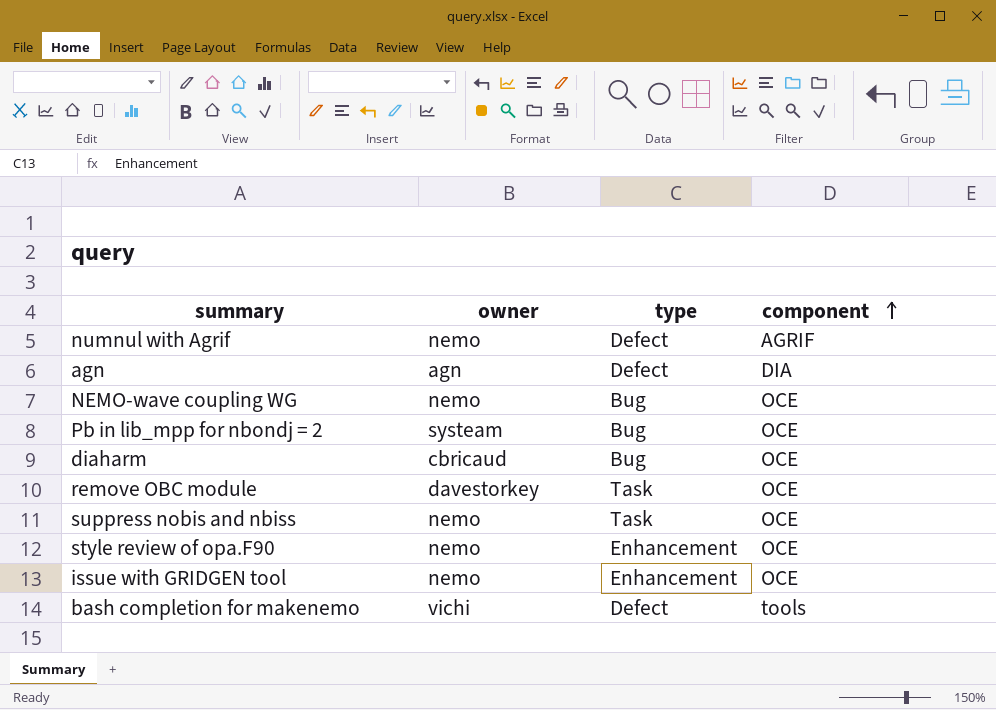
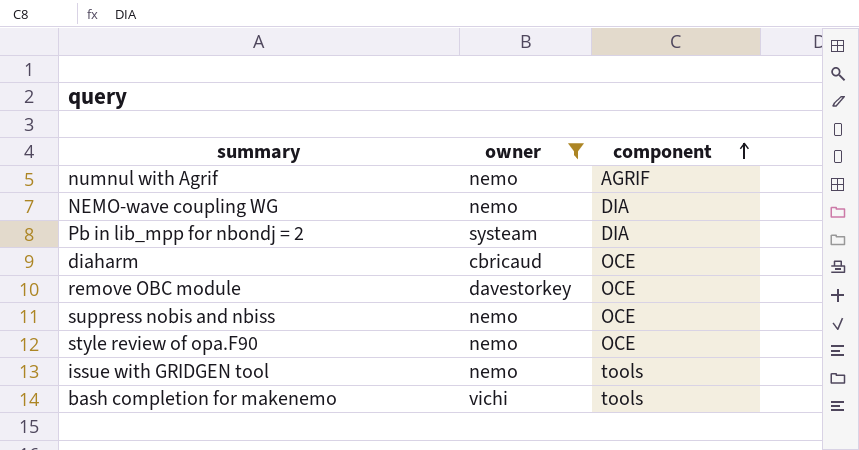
filter: none -> owner != agn
column type | position: 3 -> none
NEMO-wave coupling WG | component: OCE -> DIA
Pb in lib_mpp for nbondj = 2 | component: OCE -> DIA
issue with GRIDGEN tool | component: OCE -> tools

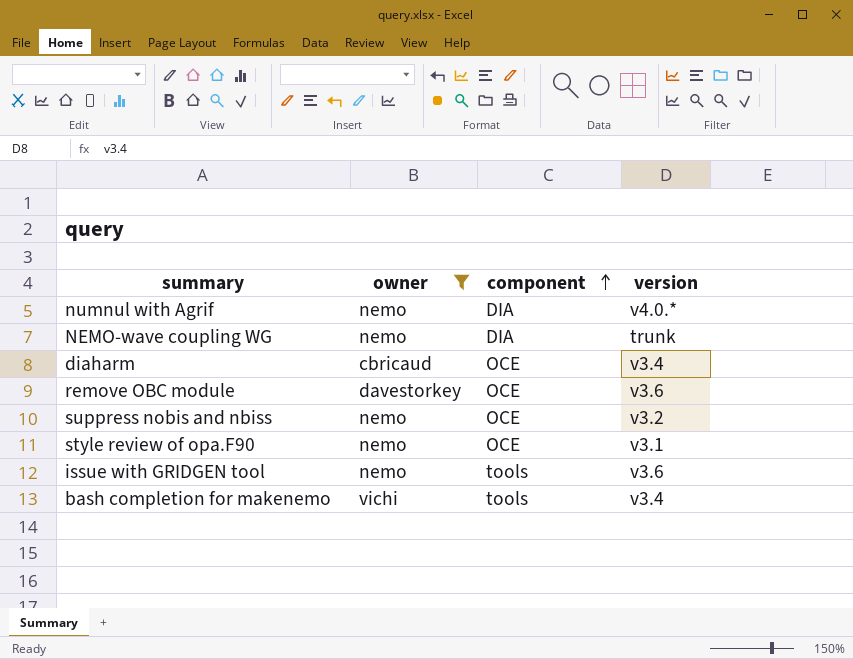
column version | position: none -> 4
row Pb in lib_mpp for nbondj = 2: systeam | DIA -> none
numnul with Agrif | component: AGRIF -> DIA

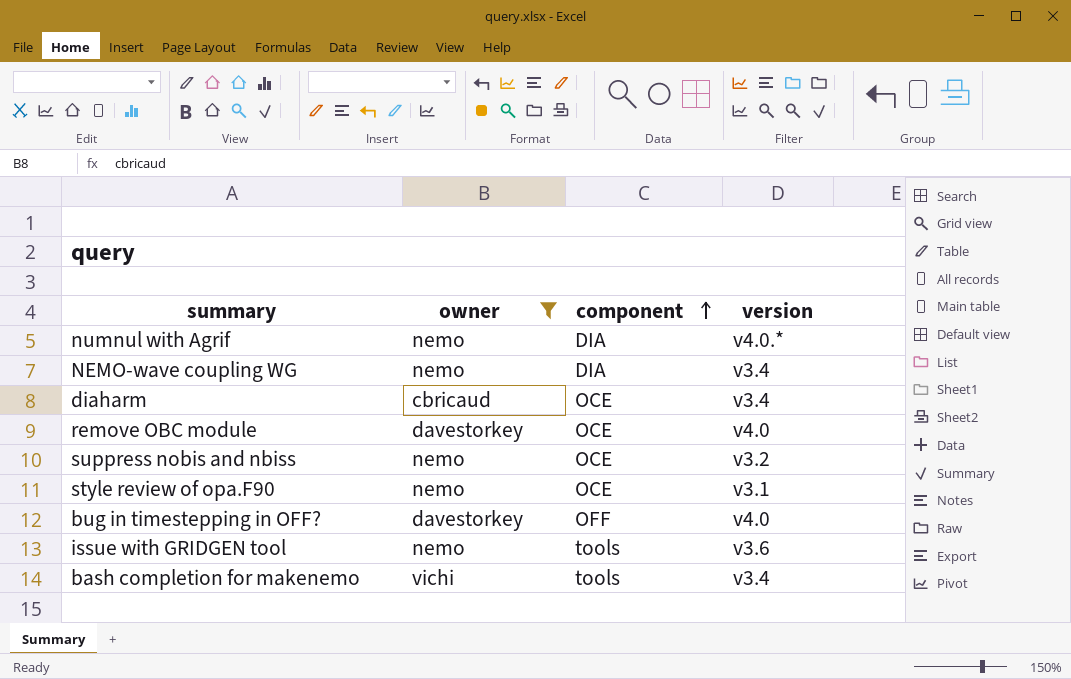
NEMO-wave coupling WG | version: trunk -> v3.4
remove OBC module | version: v3.6 -> v4.0
row bug in timestepping in OFF?: none -> davestorkey | OFF | v4.0

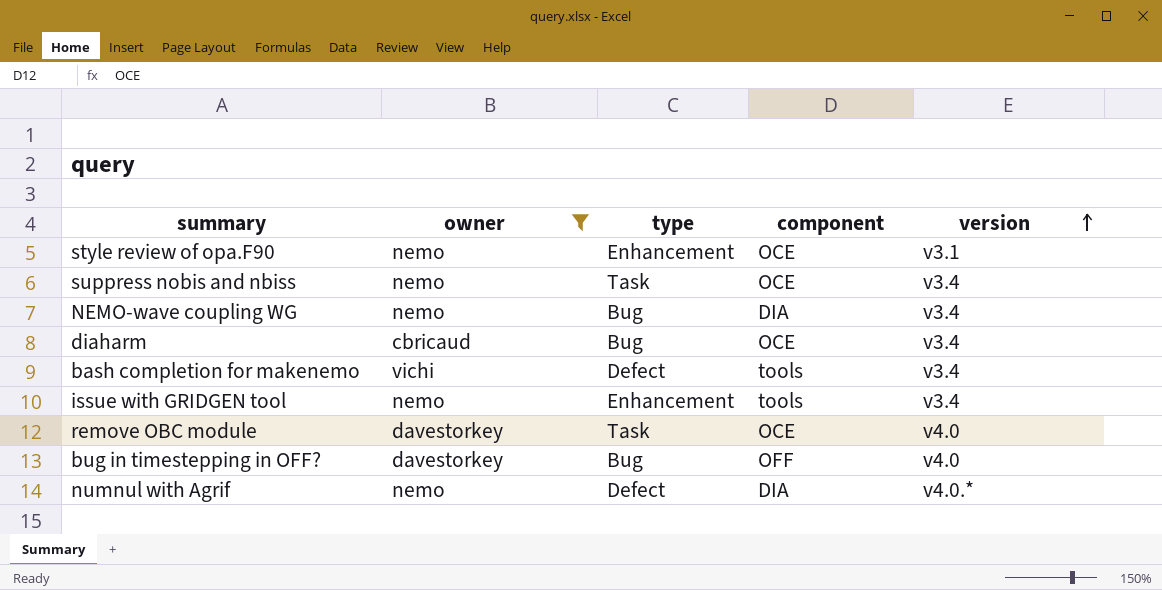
row order: component ascending -> version ascending
column type | position: none -> 3
suppress nobis and nbiss | version: v3.2 -> v3.4
issue with GRIDGEN tool | version: v3.6 -> v3.4

